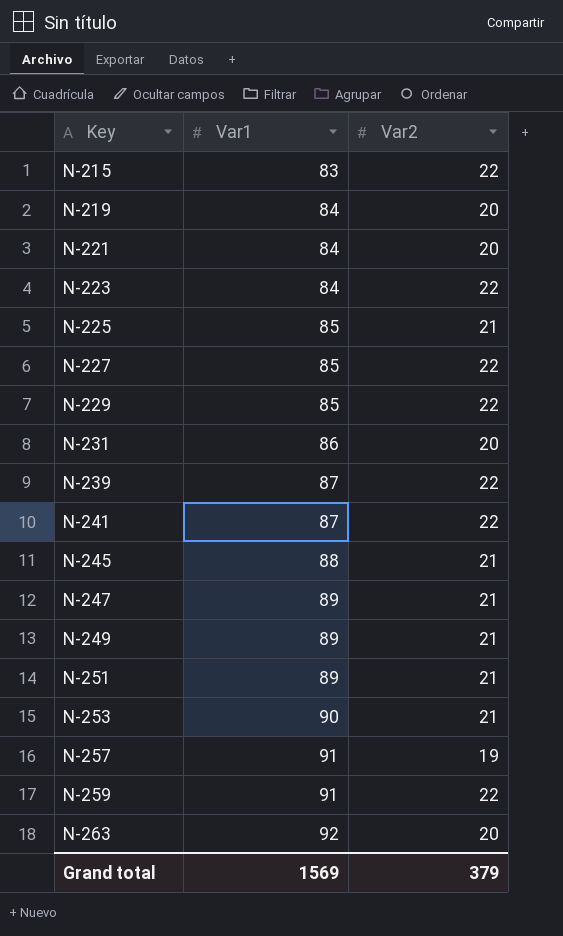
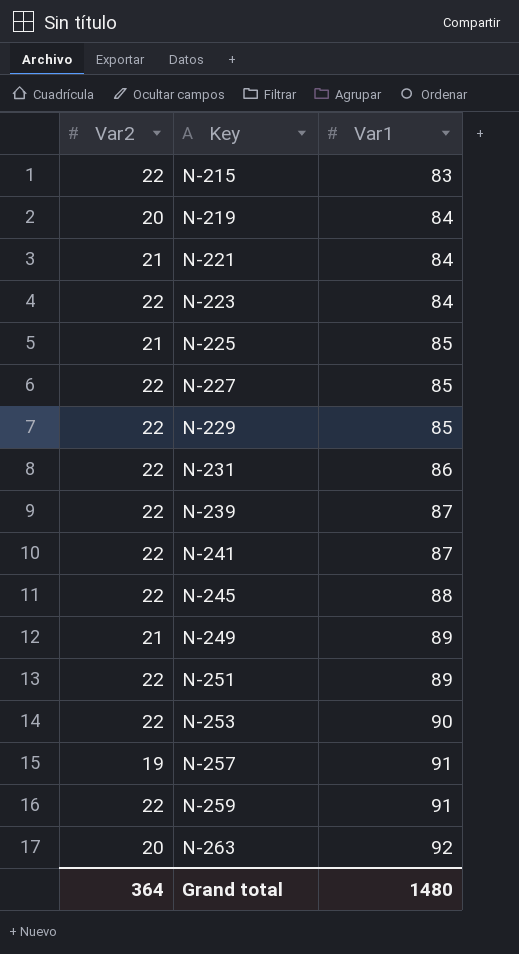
column Var2 | position: 3 -> 1
row N-247: 89 | 21 -> none
N-221 | Var2: 20 -> 21
N-231 | Var2: 20 -> 22
N-245 | Var2: 21 -> 22
N-251 | Var2: 21 -> 22
N-253 | Var2: 21 -> 22
Grand total | Var2: 379 -> 364
Grand total | Var1: 1569 -> 1480

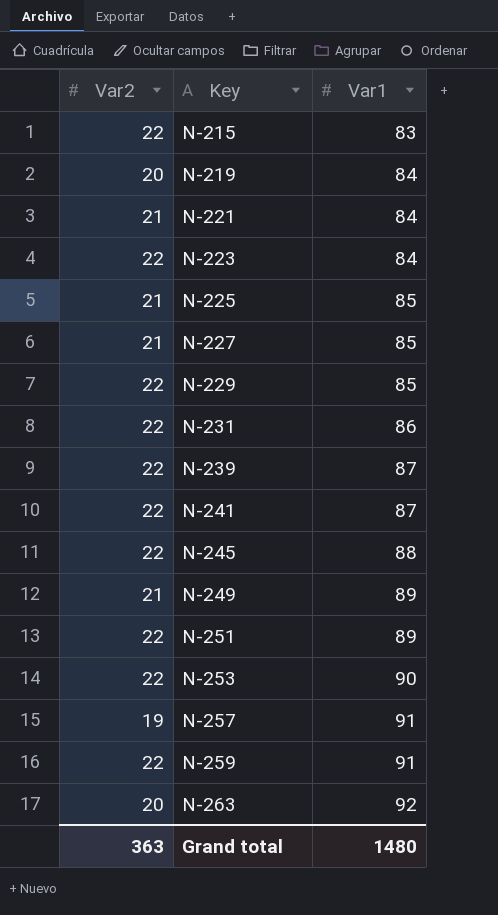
N-227 | Var2: 22 -> 21
Grand total | Var2: 364 -> 363

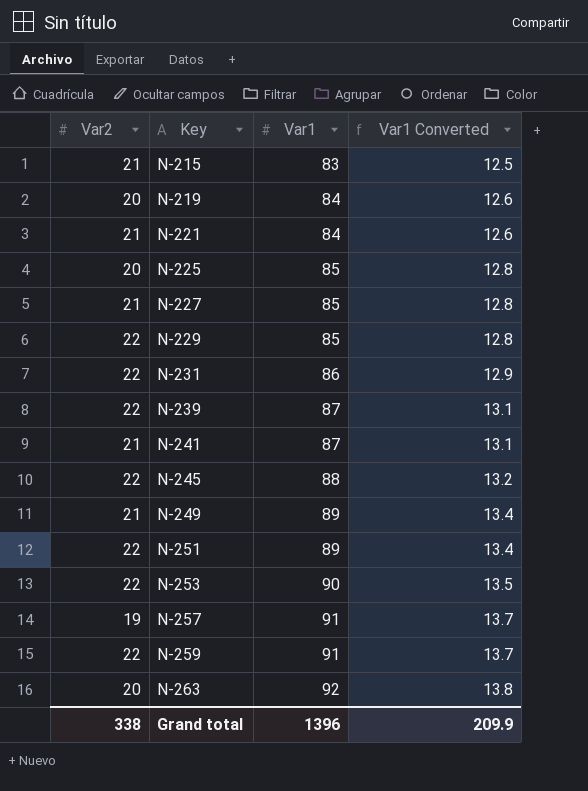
column Var1 Converted | formula: none -> [Var1] * 0.15
row N-223: 22 | 84 -> none
N-215 | Var2: 22 -> 21
N-225 | Var2: 21 -> 20
N-241 | Var2: 22 -> 21
Grand total | Var2: 363 -> 338
Grand total | Var1: 1480 -> 1396

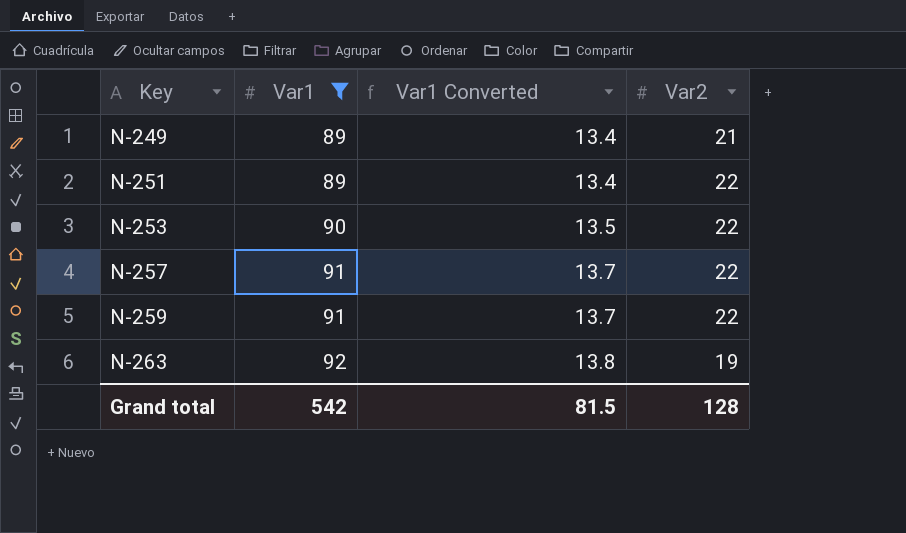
filter: none -> Var1 >= 89
column Var2 | position: 1 -> 4
N-257 | Var2: 19 -> 22
N-263 | Var2: 20 -> 19
Grand total | Var1: 1396 -> 542
Grand total | Var1 Converted: 209.9 -> 81.5
Grand total | Var2: 338 -> 128

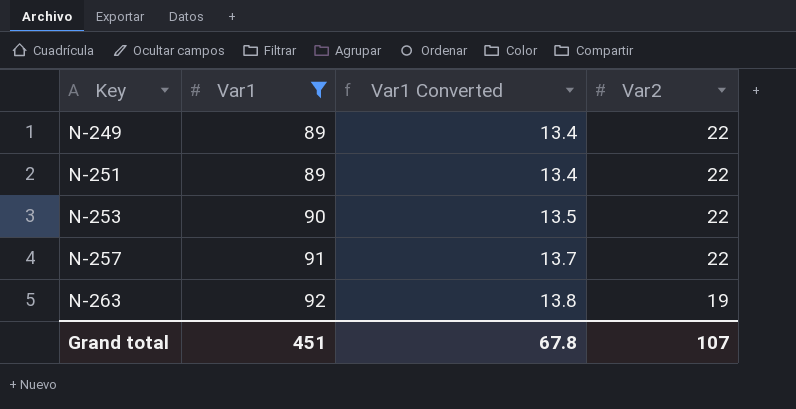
row N-259: 91 | 13.7 | 22 -> none
N-249 | Var2: 21 -> 22
Grand total | Var1: 542 -> 451
Grand total | Var1 Converted: 81.5 -> 67.8
Grand total | Var2: 128 -> 107

